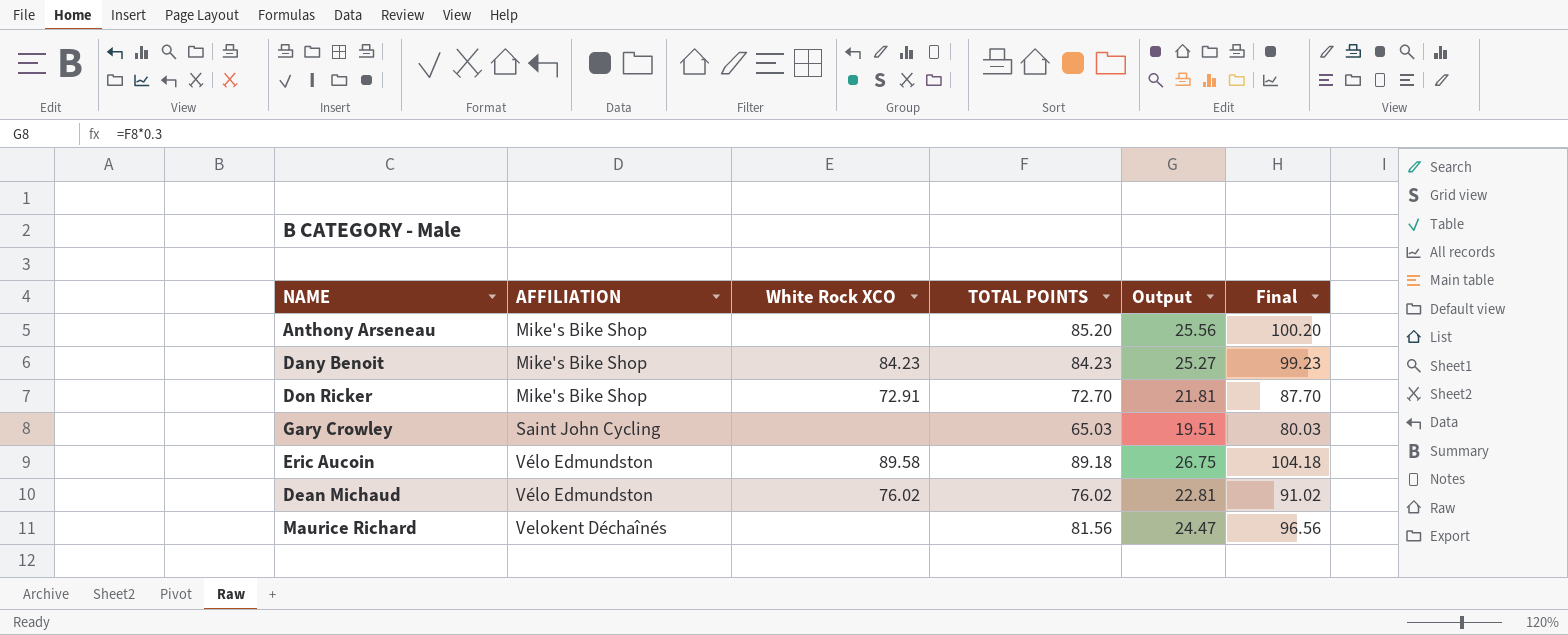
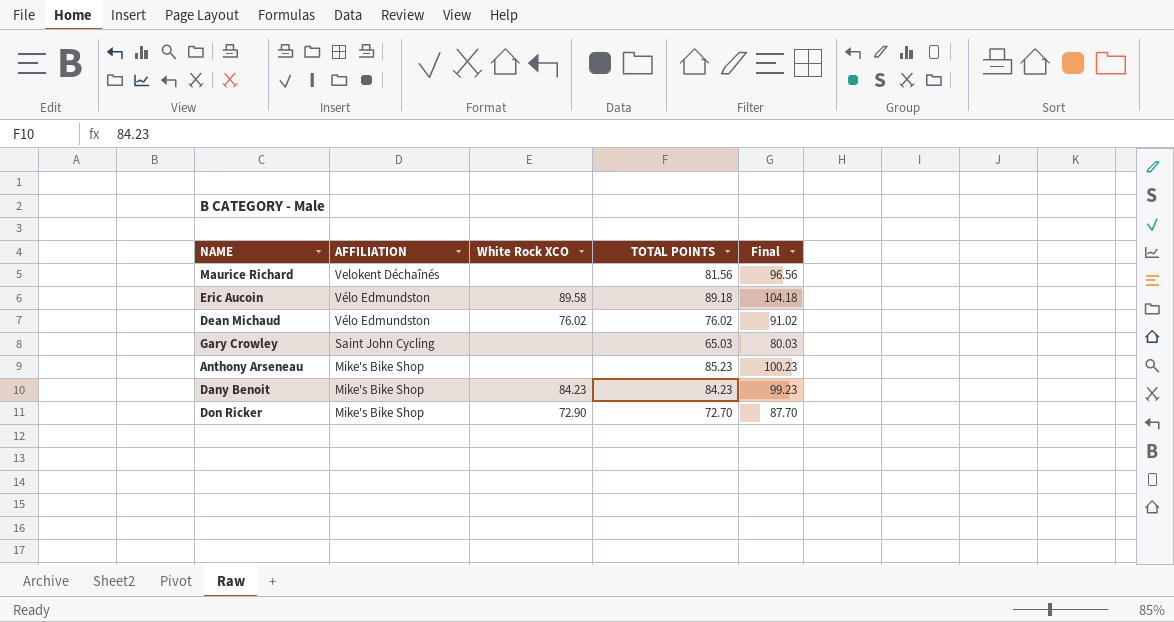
row order: AFFILIATION ascending -> AFFILIATION descending
column Output | formula: [TOTAL POINTS] * 0.3 -> none
Anthony Arseneau | TOTAL POINTS: 85.20 -> 85.23
Anthony Arseneau | Final: 100.20 -> 100.23
Don Ricker | White Rock XCO: 72.91 -> 72.90

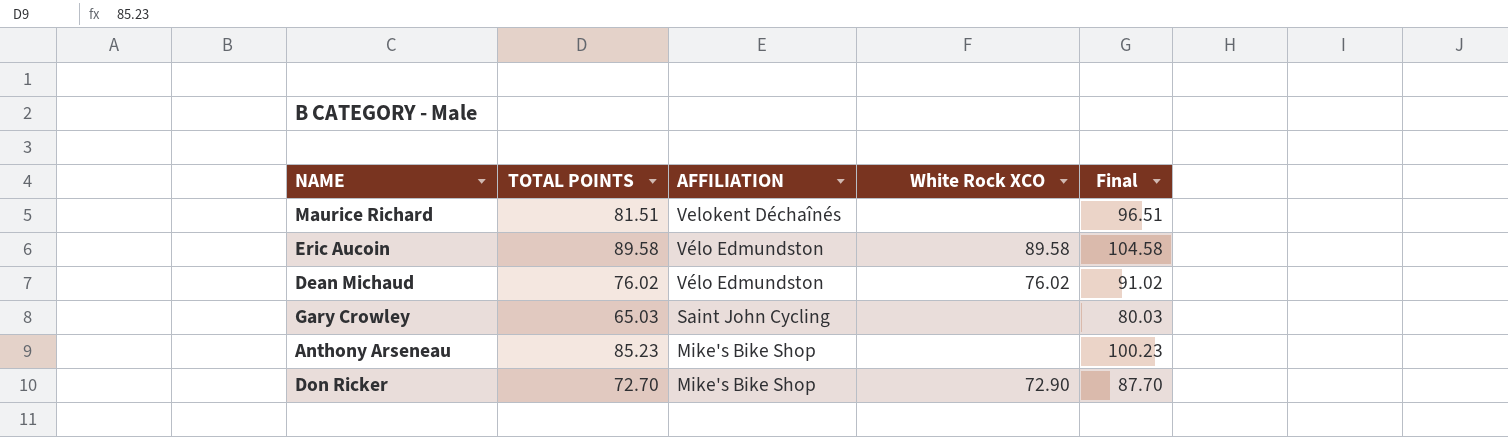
column TOTAL POINTS | position: 4 -> 2
row Dany Benoit: Mike's Bike Shop | 84.23 | 84.23 | 99.23 -> none
Maurice Richard | TOTAL POINTS: 81.56 -> 81.51
Maurice Richard | Final: 96.56 -> 96.51
Eric Aucoin | TOTAL POINTS: 89.18 -> 89.58
Eric Aucoin | Final: 104.18 -> 104.58

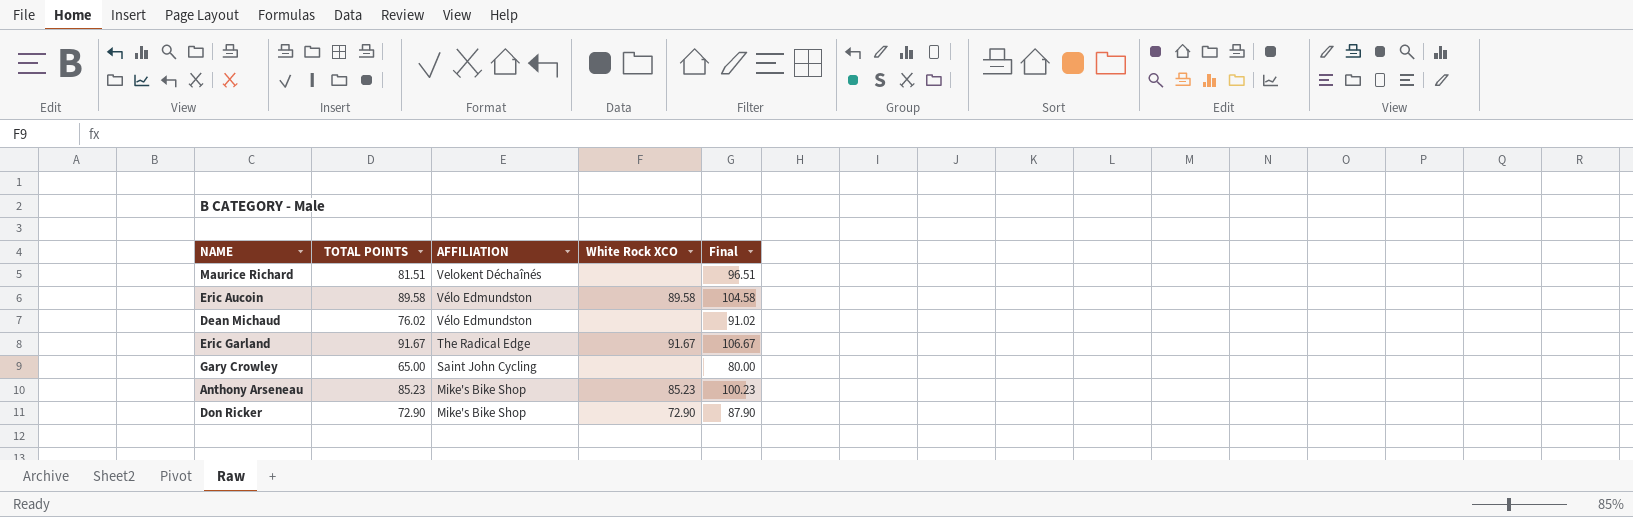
Dean Michaud | White Rock XCO: 76.02 -> none
row Eric Garland: none -> 91.67 | The Radical Edge | 91.67 | 106.67
Gary Crowley | TOTAL POINTS: 65.03 -> 65.00
Gary Crowley | Final: 80.03 -> 80.00
Anthony Arseneau | White Rock XCO: none -> 85.23
Don Ricker | TOTAL POINTS: 72.70 -> 72.90
Don Ricker | Final: 87.70 -> 87.90

